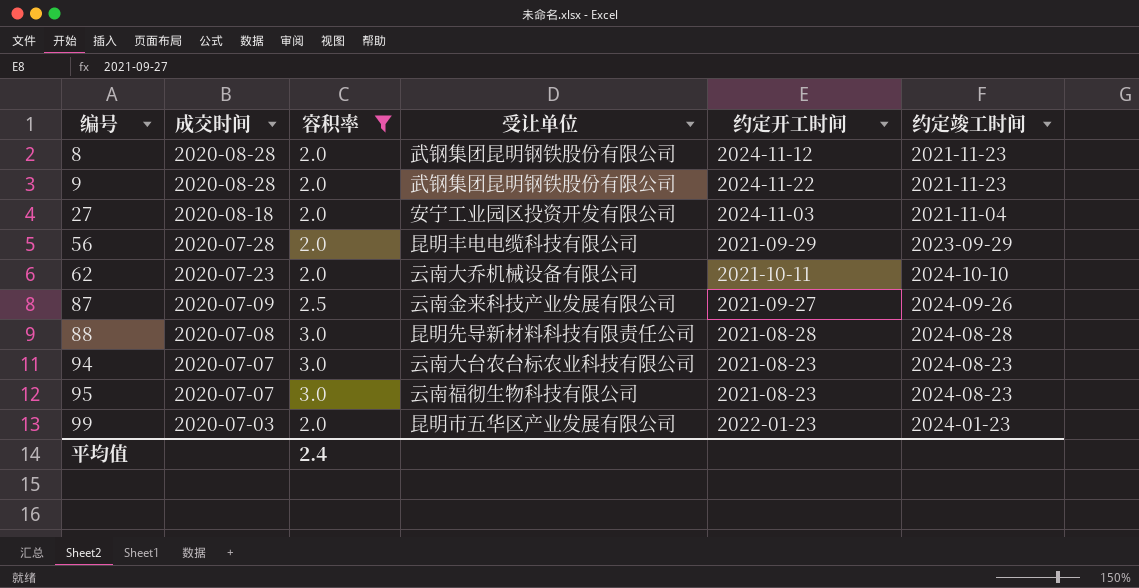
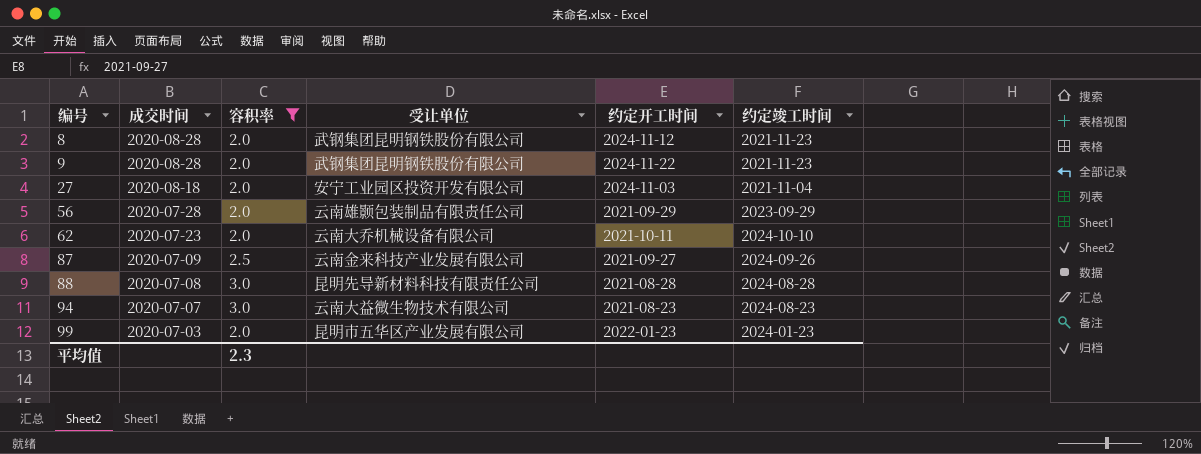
row 95: 2020-07-07 | 3.0 | 云南福彻生物科技有限公司 | 2021-08-23 | 2024-08-23 -> none
56 | 受让单位: 昆明丰电电缆科技有限公司 -> 云南雄颢包装制品有限责任公司
94 | 受让单位: 云南大台农台标农业科技有限公司 -> 云南大益微生物技术有限公司
平均值 | 容积率: 2.4 -> 2.3

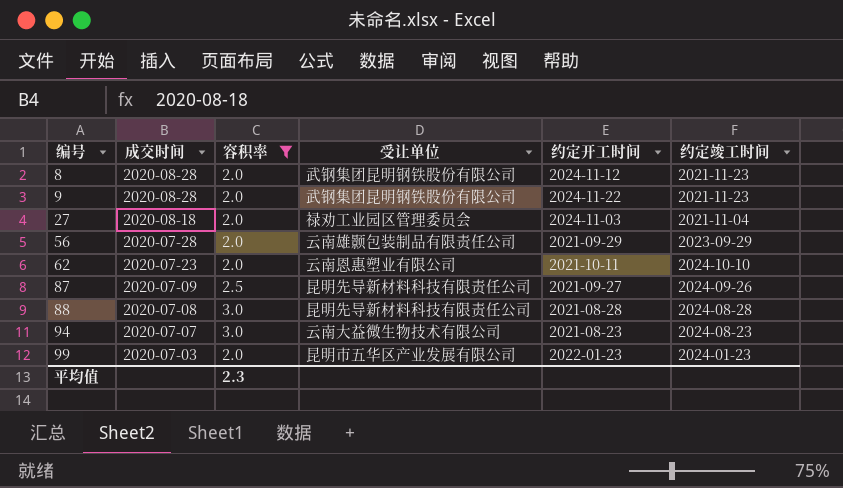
27 | 受让单位: 安宁工业园区投资开发有限公司 -> 禄劝工业园区管理委员会
62 | 受让单位: 云南大乔机械设备有限公司 -> 云南恩惠塑业有限公司
87 | 受让单位: 云南金来科技产业发展有限公司 -> 昆明先导新材料科技有限责任公司

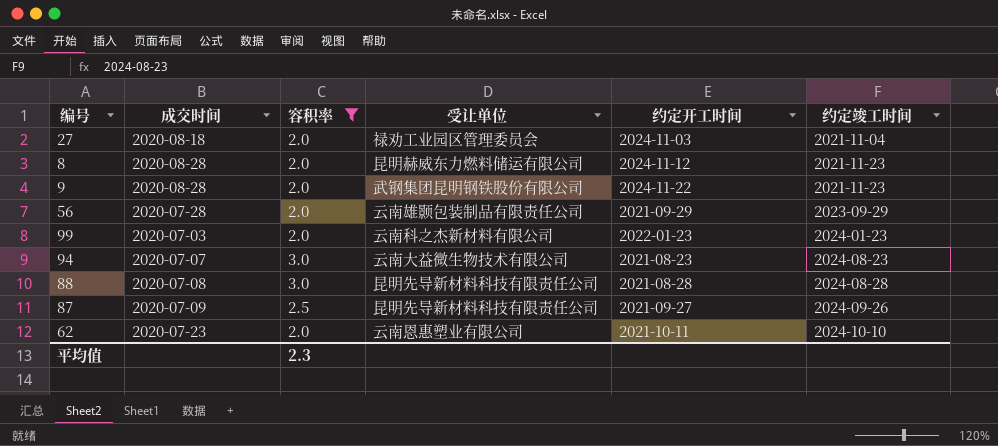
row order: 编号 ascending -> 约定竣工时间 ascending
8 | 受让单位: 武钢集团昆明钢铁股份有限公司 -> 昆明赫威东力燃料储运有限公司
99 | 受让单位: 昆明市五华区产业发展有限公司 -> 云南科之杰新材料有限公司

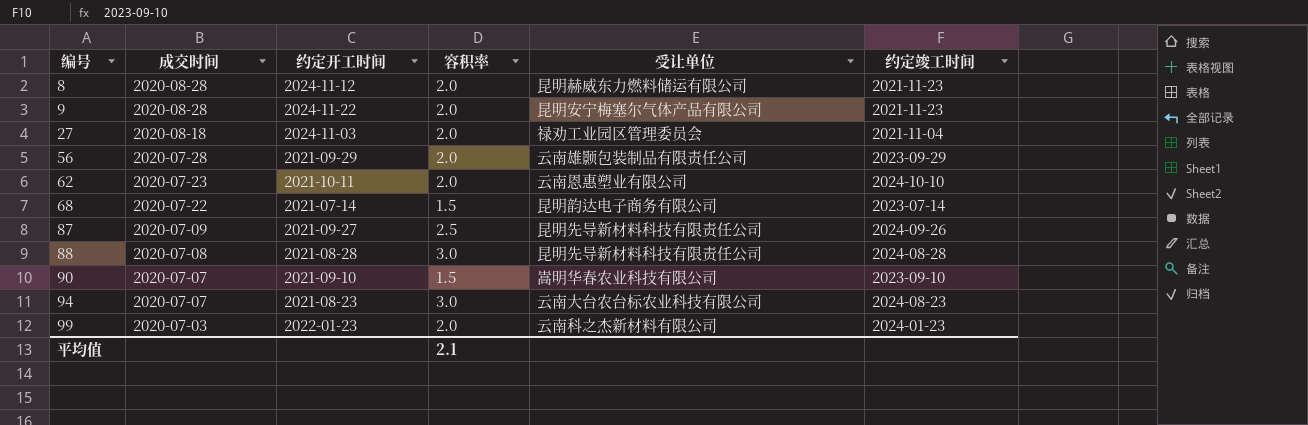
filter: 容积率 != 1.5 -> none
row order: 约定竣工时间 ascending -> 编号 ascending
column 约定开工时间 | position: 5 -> 3
9 | 受让单位: 武钢集团昆明钢铁股份有限公司 -> 昆明安宁梅塞尔气体产品有限公司
94 | 受让单位: 云南大益微生物技术有限公司 -> 云南大台农台标农业科技有限公司
平均值 | 容积率: 2.3 -> 2.1

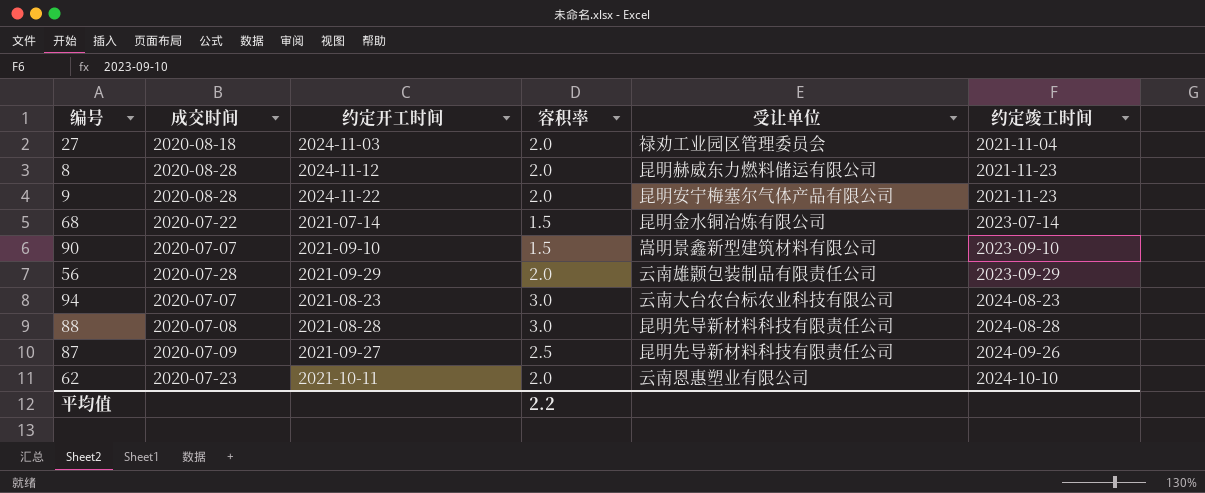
row order: 编号 ascending -> 约定竣工时间 ascending
row 99: 2020-07-03 | 2022-01-23 | 2.0 | 云南科之杰新材料有限公司 | 2024-01-23 -> none
68 | 受让单位: 昆明韵达电子商务有限公司 -> 昆明金水铜冶炼有限公司
90 | 受让单位: 嵩明华春农业科技有限公司 -> 嵩明景鑫新型建筑材料有限公司
平均值 | 容积率: 2.1 -> 2.2

